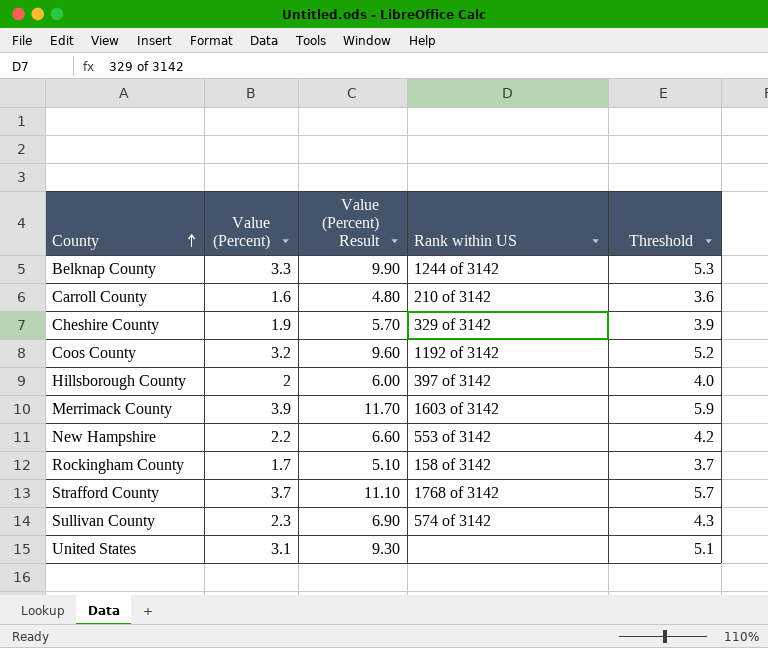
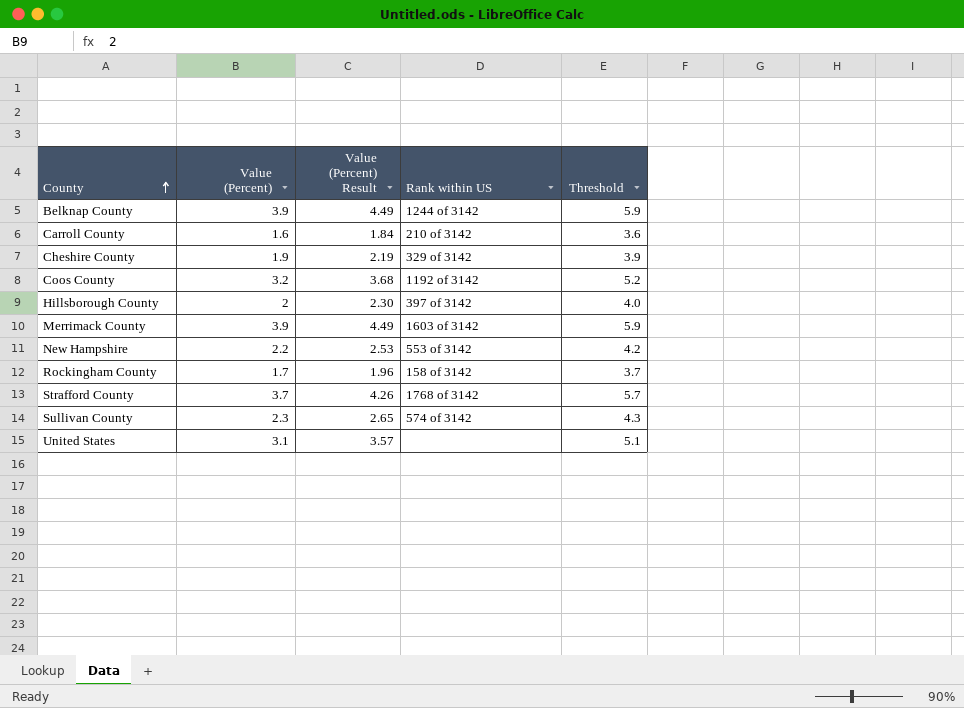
column Value (Percent) Result | formula: [Value (Percent)] * 3 -> [Value (Percent)] * 1.15
Belknap County | Value (Percent): 3.3 -> 3.9
Belknap County | Threshold: 5.3 -> 5.9

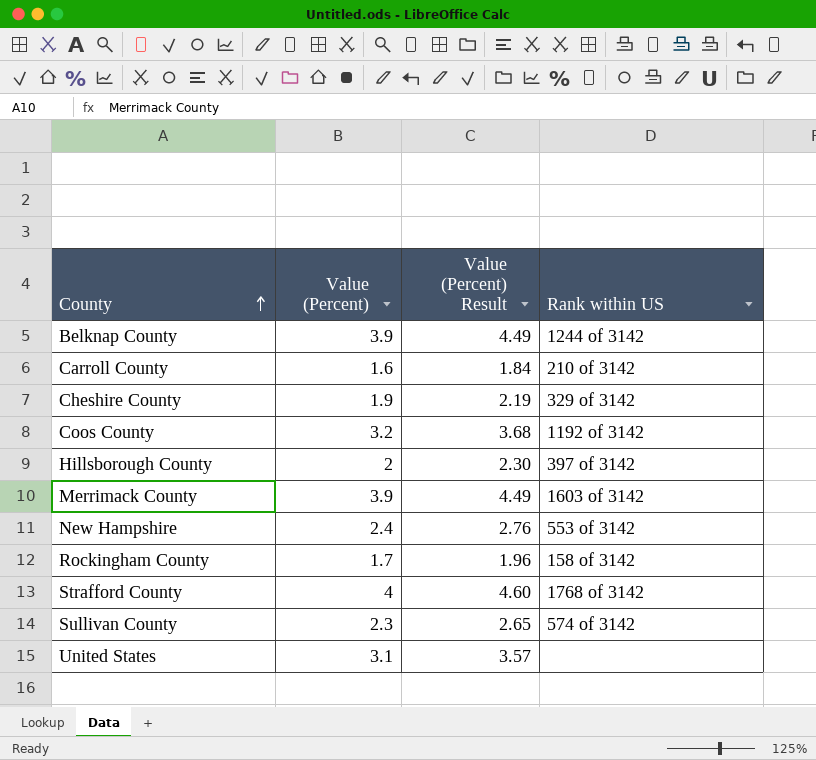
column Threshold | formula: [Value (Percent)] + 2 -> none
New Hampshire | Value (Percent): 2.2 -> 2.4
New Hampshire | Value (Percent) Result: 2.53 -> 2.76
Strafford County | Value (Percent): 3.7 -> 4
Strafford County | Value (Percent) Result: 4.26 -> 4.60

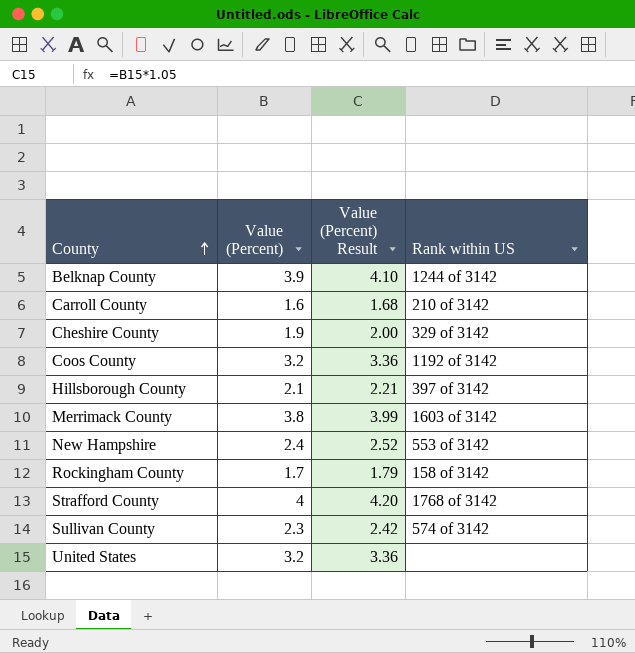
column Value (Percent) Result | formula: [Value (Percent)] * 1.15 -> [Value (Percent)] * 1.05
Hillsborough County | Value (Percent): 2 -> 2.1
Merrimack County | Value (Percent): 3.9 -> 3.8
United States | Value (Percent): 3.1 -> 3.2

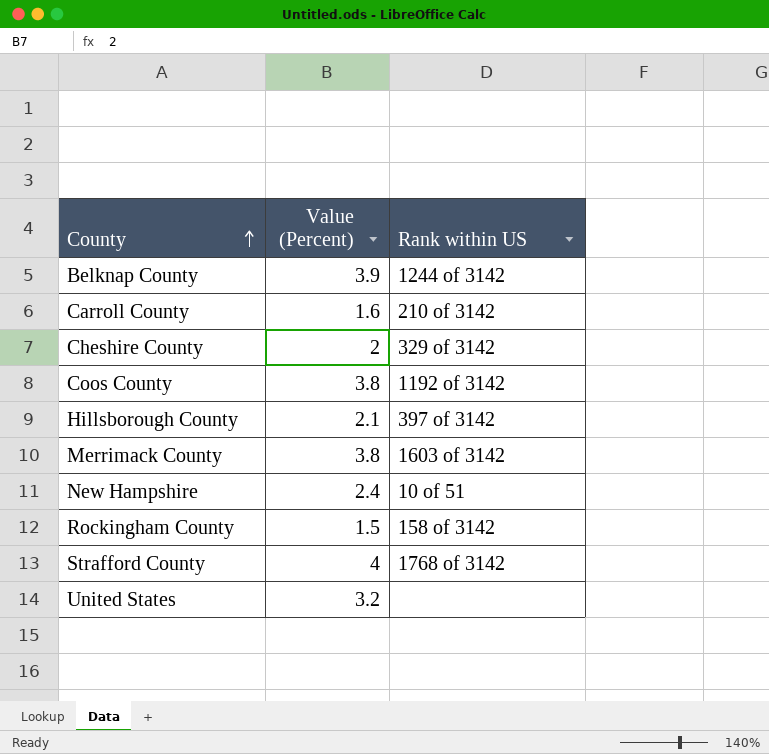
column Value (Percent) Result | formula: [Value (Percent)] * 1.05 -> none
row Sullivan County: 2.3 | 2.42 | 574 of 3142 -> none
Cheshire County | Value (Percent): 1.9 -> 2
Coos County | Value (Percent): 3.2 -> 3.8
New Hampshire | Rank within US: 553 of 3142 -> 10 of 51
Rockingham County | Value (Percent): 1.7 -> 1.5

